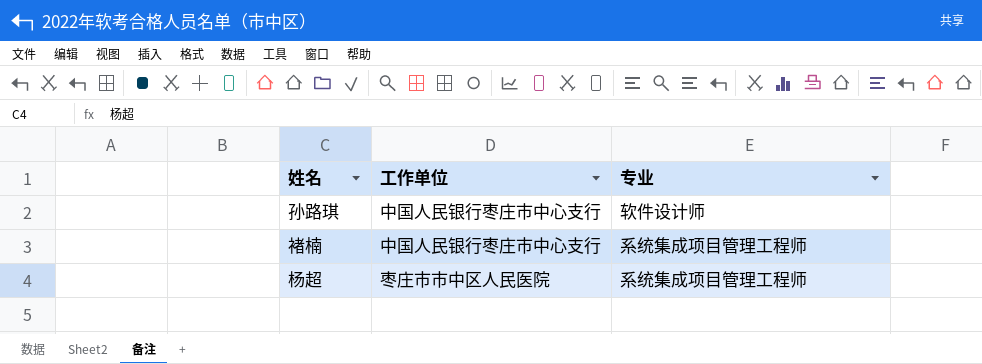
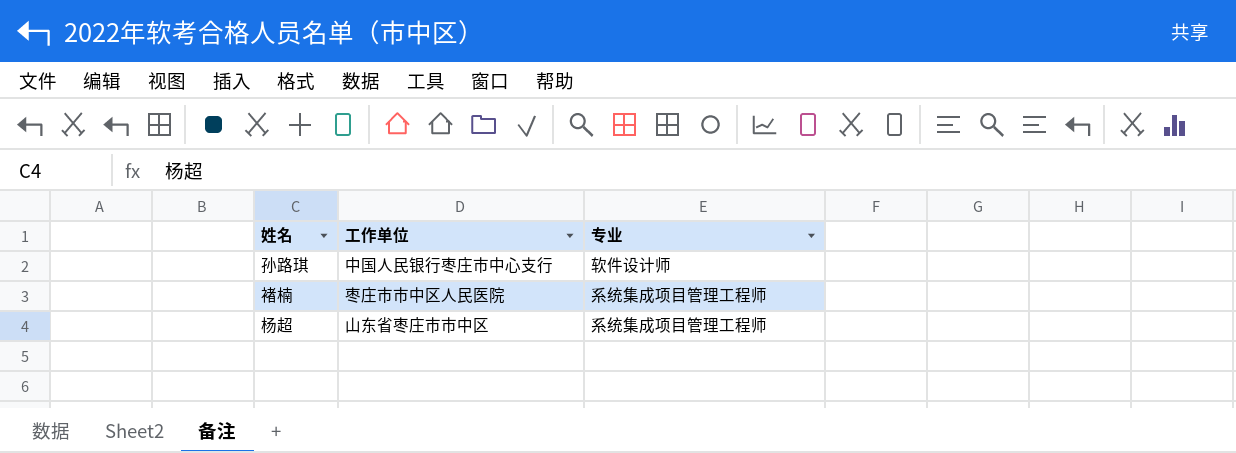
褚楠 | 工作单位: 中国人民银行枣庄市中心支行 -> 枣庄市市中区人民医院
杨超 | 工作单位: 枣庄市市中区人民医院 -> 山东省枣庄市市中区

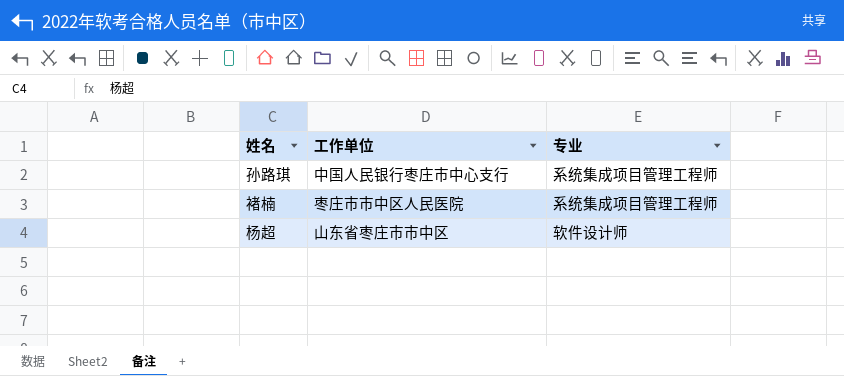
孙路琪 | 专业: 软件设计师 -> 系统集成项目管理工程师
杨超 | 专业: 系统集成项目管理工程师 -> 软件设计师

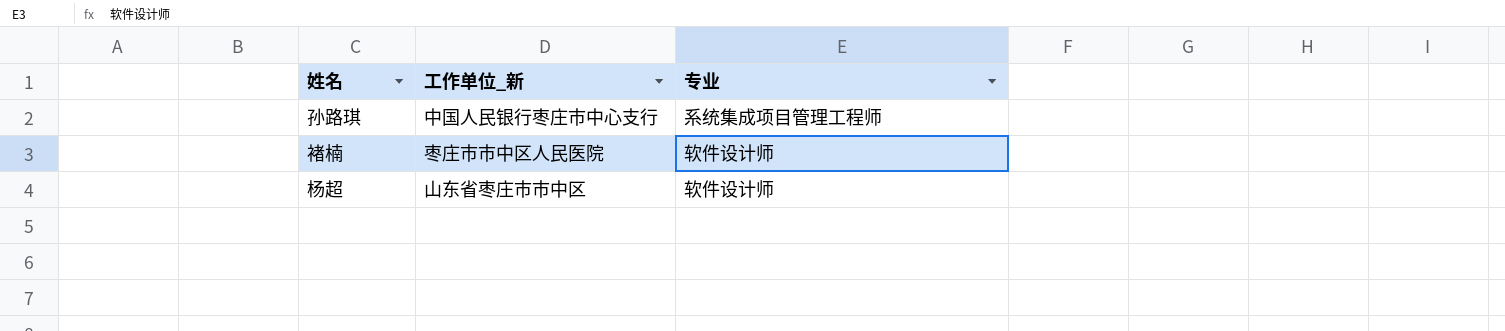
column name: 工作单位 -> 工作单位_新
褚楠 | 专业: 系统集成项目管理工程师 -> 软件设计师

